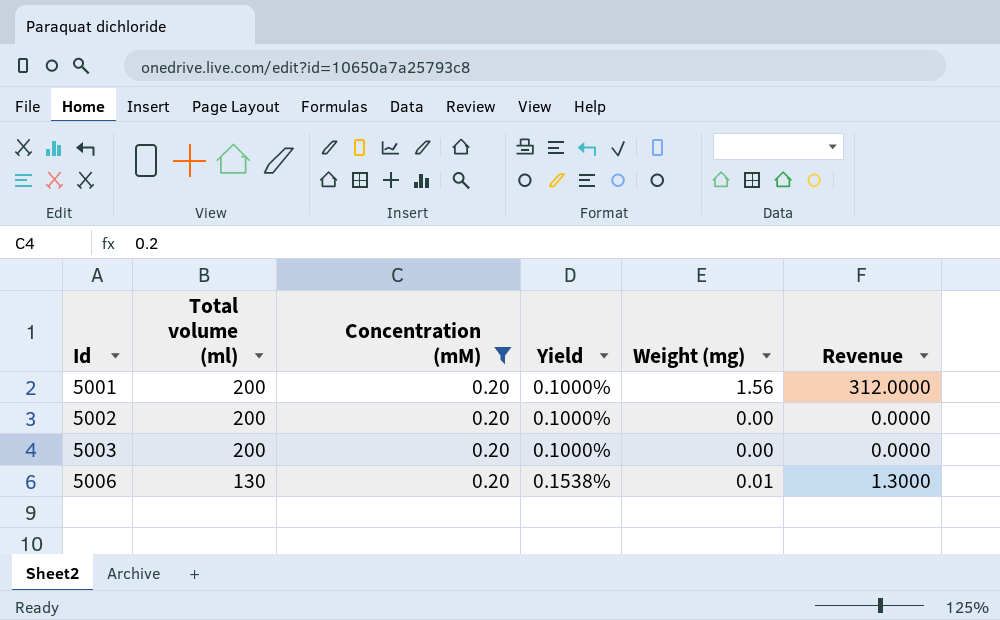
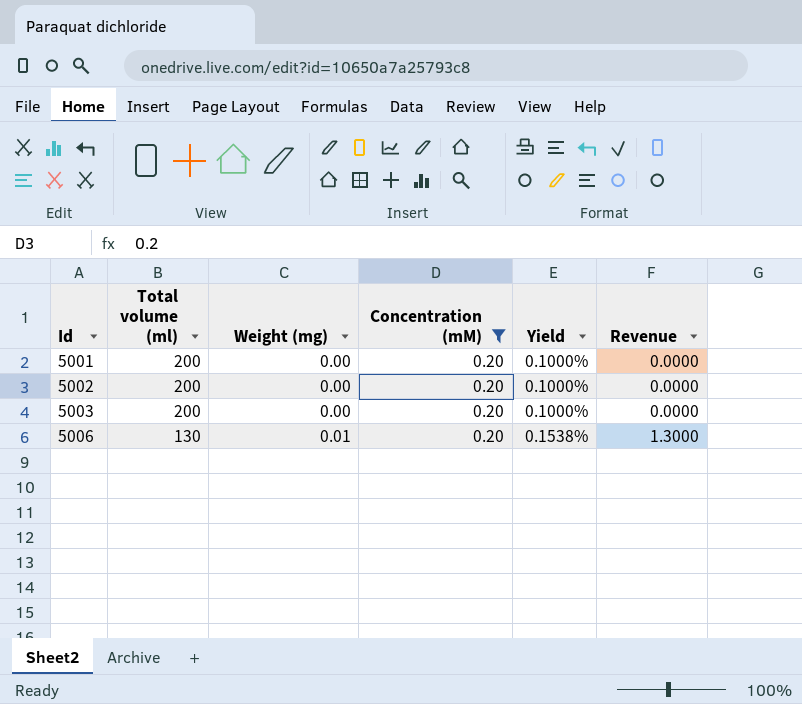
column Weight (mg) | position: 5 -> 3
5001 | Weight (mg): 1.56 -> 0.00
5001 | Revenue: 312.0000 -> 0.0000

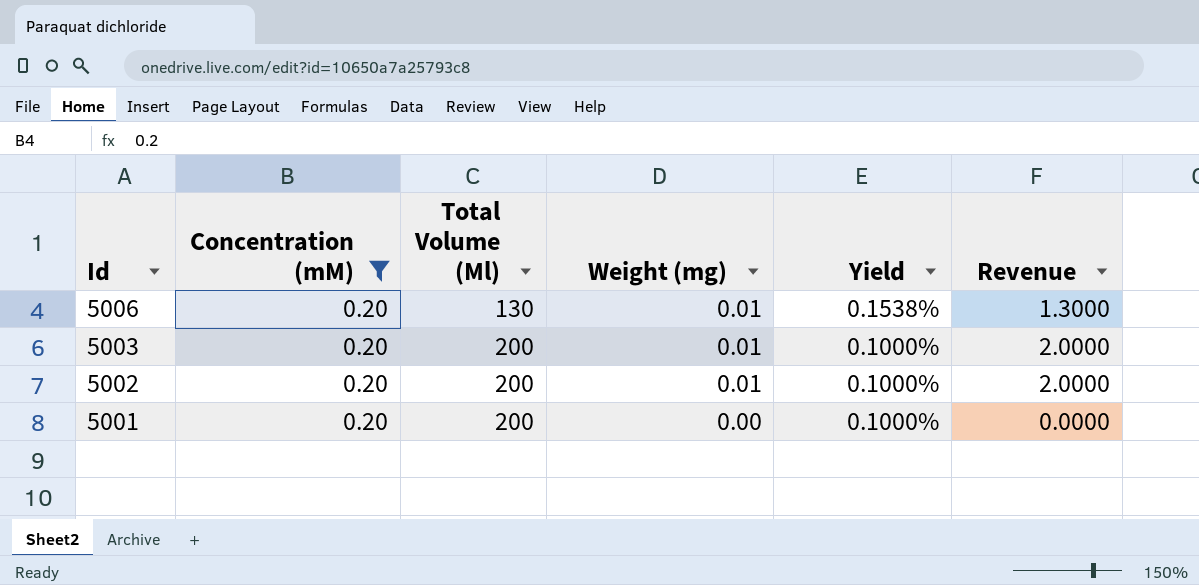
row order: Id ascending -> Id descending
column Concentration (mM) | position: 4 -> 2
column name: Total volume (ml) -> Total Volume (Ml)
5003 | Weight (mg): 0.00 -> 0.01
5003 | Revenue: 0.0000 -> 2.0000
5002 | Weight (mg): 0.00 -> 0.01
5002 | Revenue: 0.0000 -> 2.0000

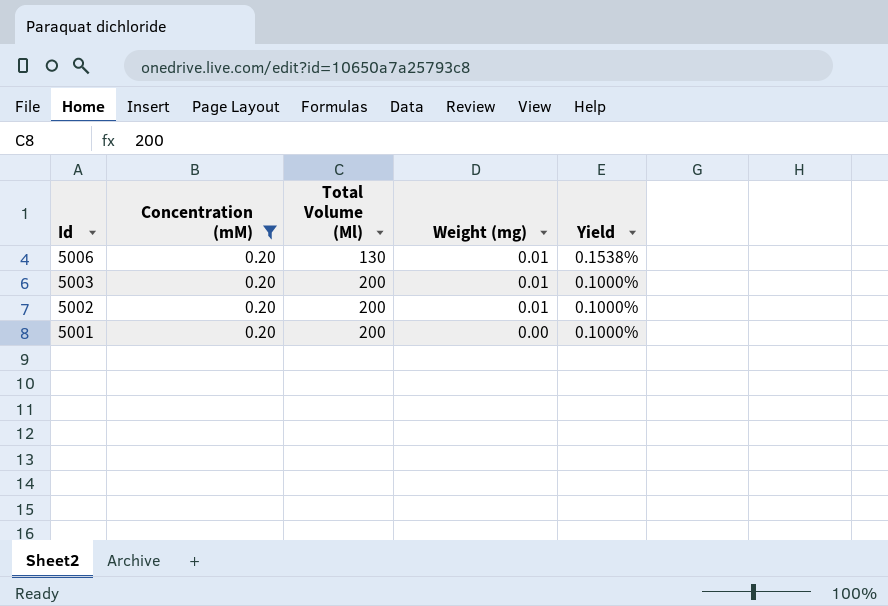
column Revenue | formula: [Total Volume (Ml)] * [Weight (mg)] -> none

